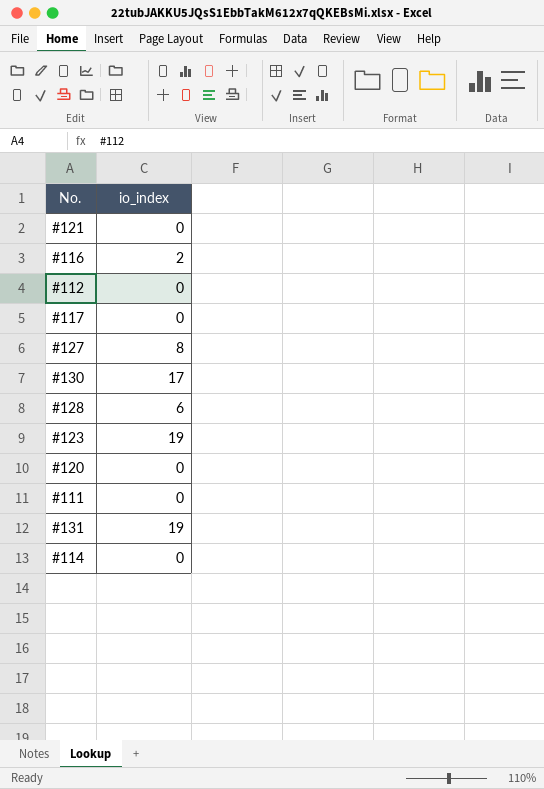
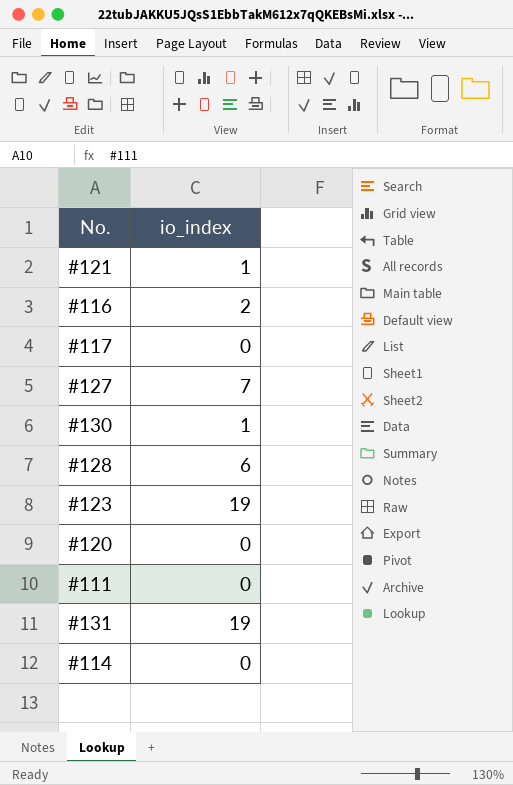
row #112: 0 -> none
#121 | io_index: 0 -> 1
#127 | io_index: 8 -> 7
#130 | io_index: 17 -> 1

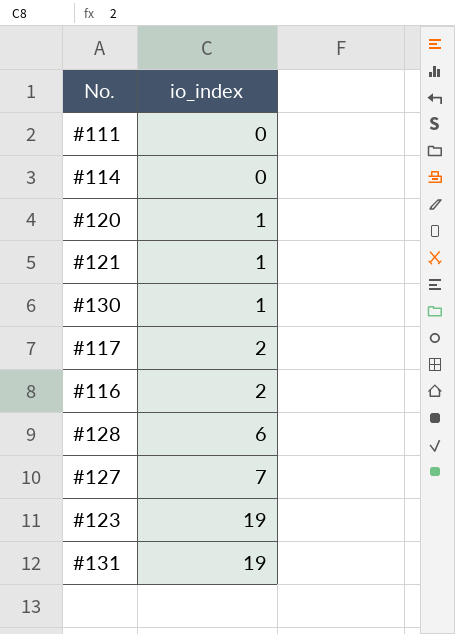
row order: none -> io_index ascending
#120 | io_index: 0 -> 1
#117 | io_index: 0 -> 2

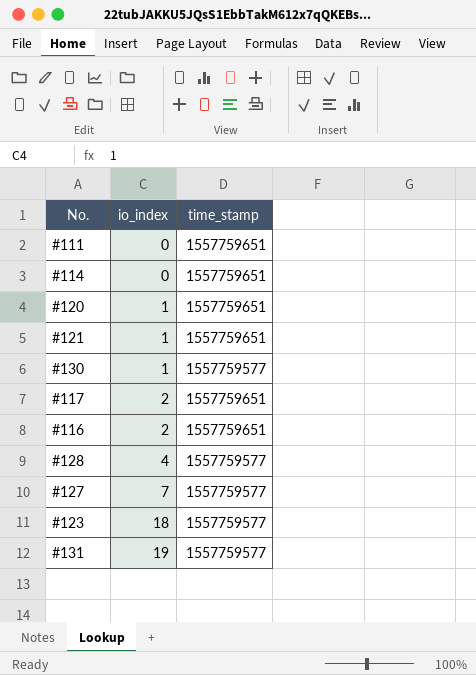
column time_stamp | position: none -> 3
#128 | io_index: 6 -> 4
#123 | io_index: 19 -> 18

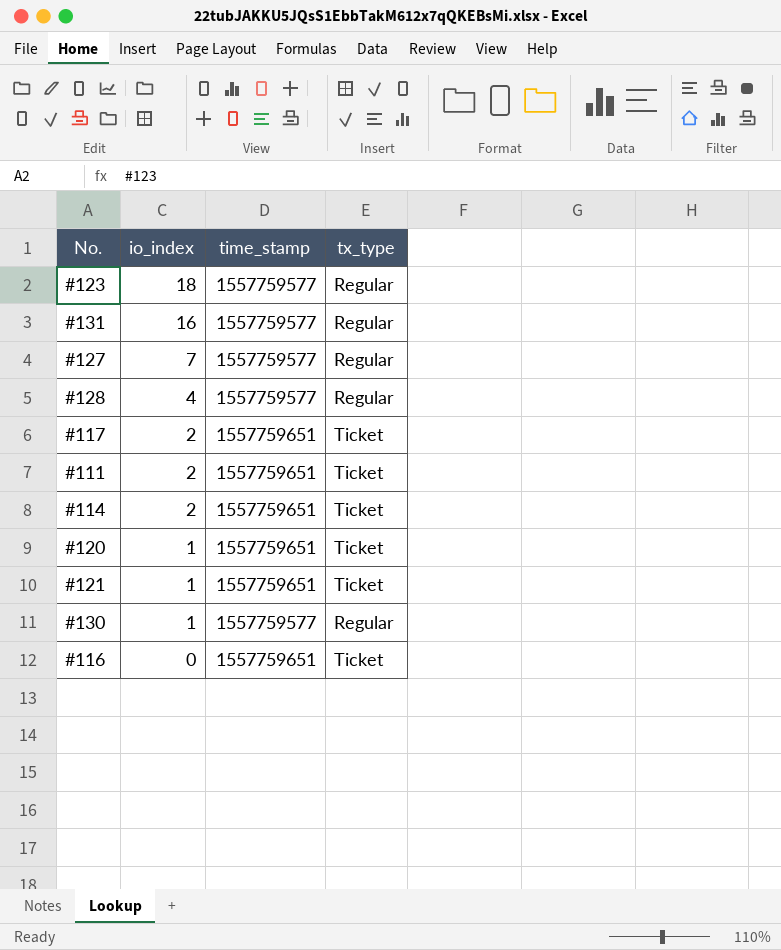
row order: io_index ascending -> io_index descending
column tx_type | position: none -> 4
#131 | io_index: 19 -> 16
#111 | io_index: 0 -> 2
#114 | io_index: 0 -> 2
#116 | io_index: 2 -> 0

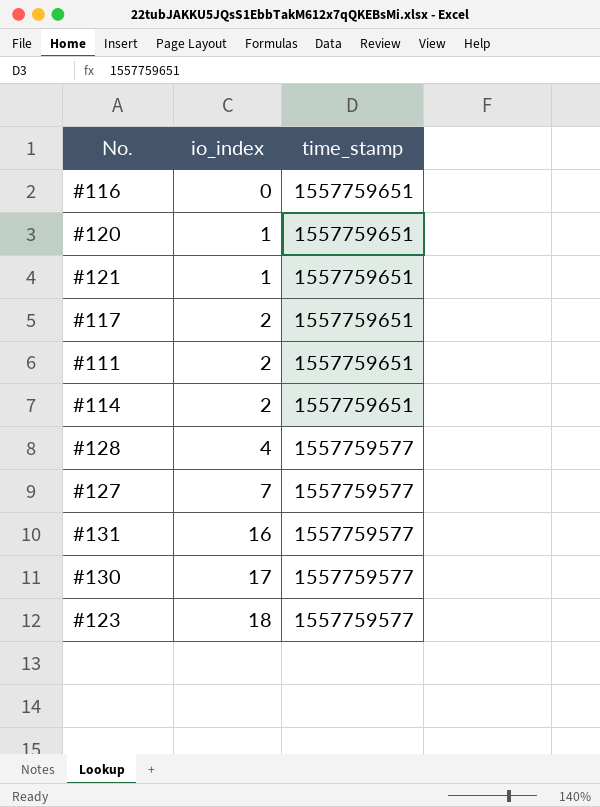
row order: io_index descending -> io_index ascending
column tx_type | position: 4 -> none
#130 | io_index: 1 -> 17

